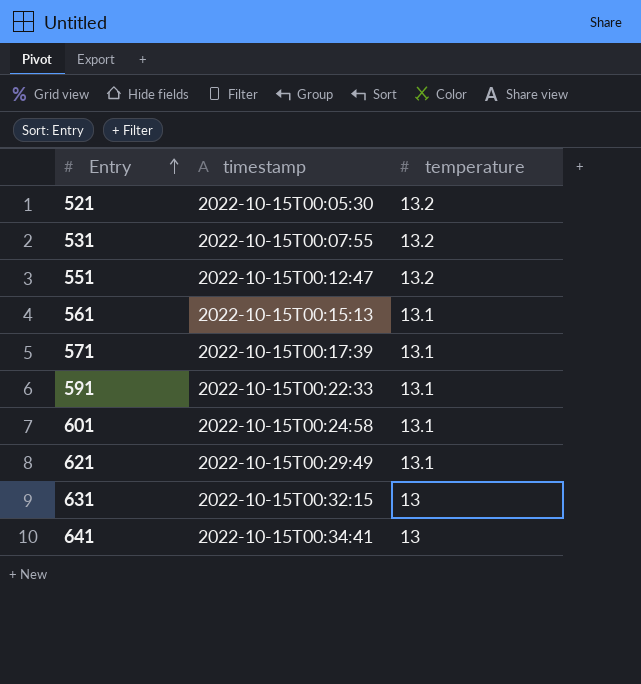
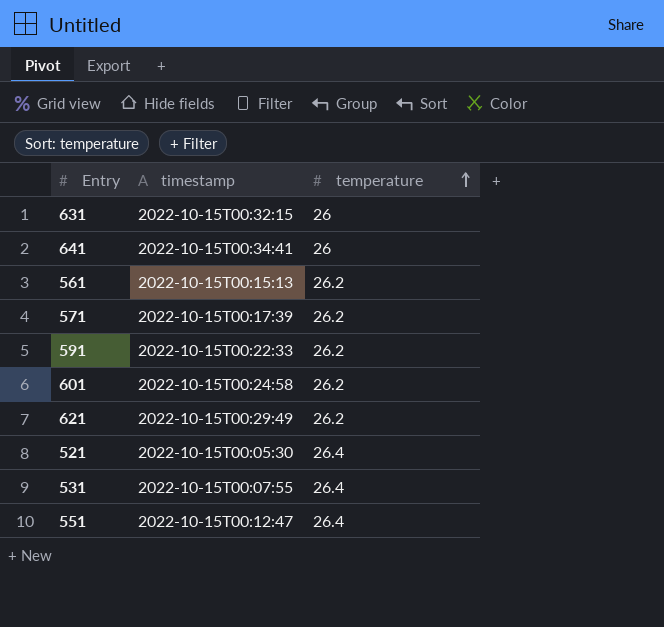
row order: Entry ascending -> temperature ascending
631 | temperature: 13 -> 26
641 | temperature: 13 -> 26
561 | temperature: 13.1 -> 26.2
571 | temperature: 13.1 -> 26.2
591 | temperature: 13.1 -> 26.2
601 | temperature: 13.1 -> 26.2
621 | temperature: 13.1 -> 26.2
521 | temperature: 13.2 -> 26.4
531 | temperature: 13.2 -> 26.4
551 | temperature: 13.2 -> 26.4

